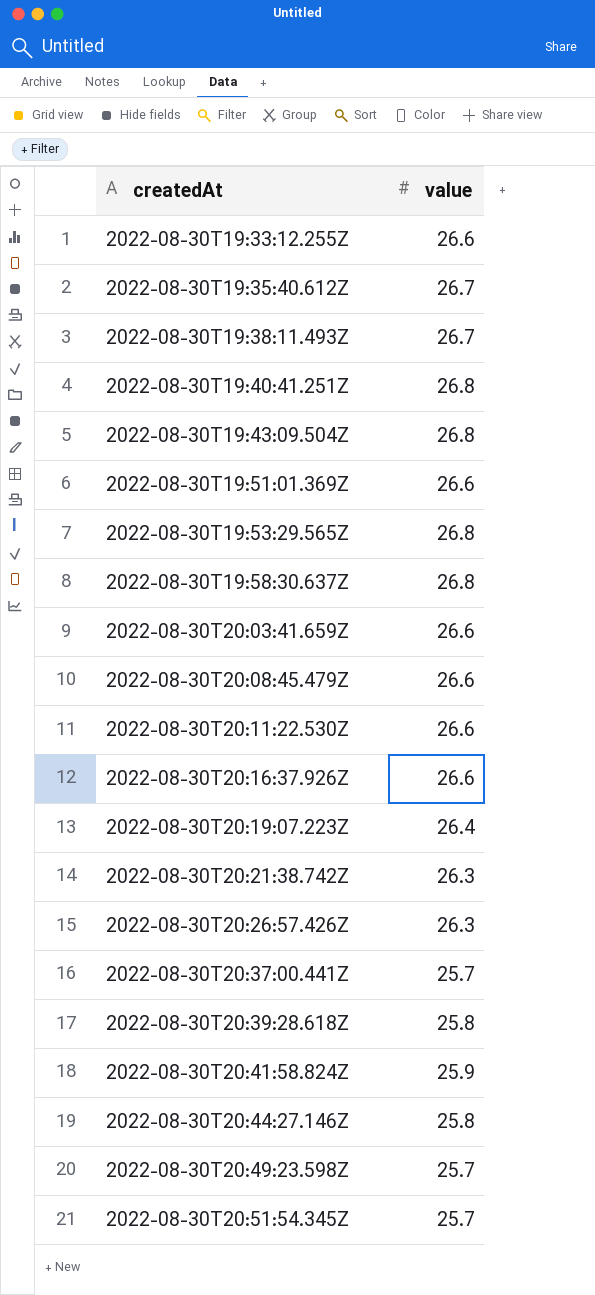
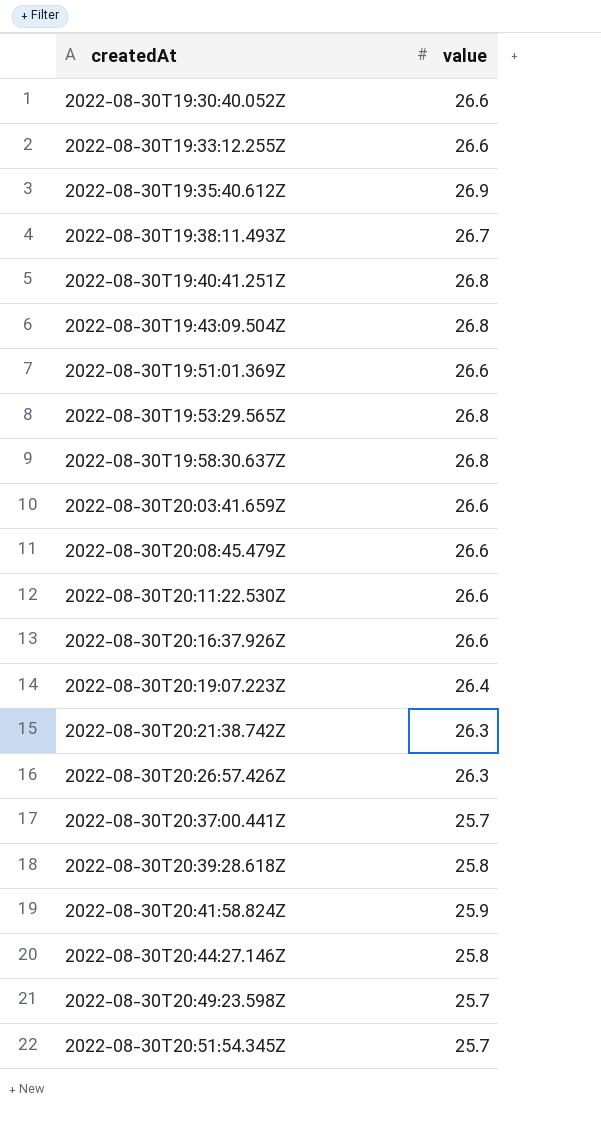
row 2022-08-30T19:30:40.052Z: none -> 26.6
2022-08-30T19:35:40.612Z | value: 26.7 -> 26.9

